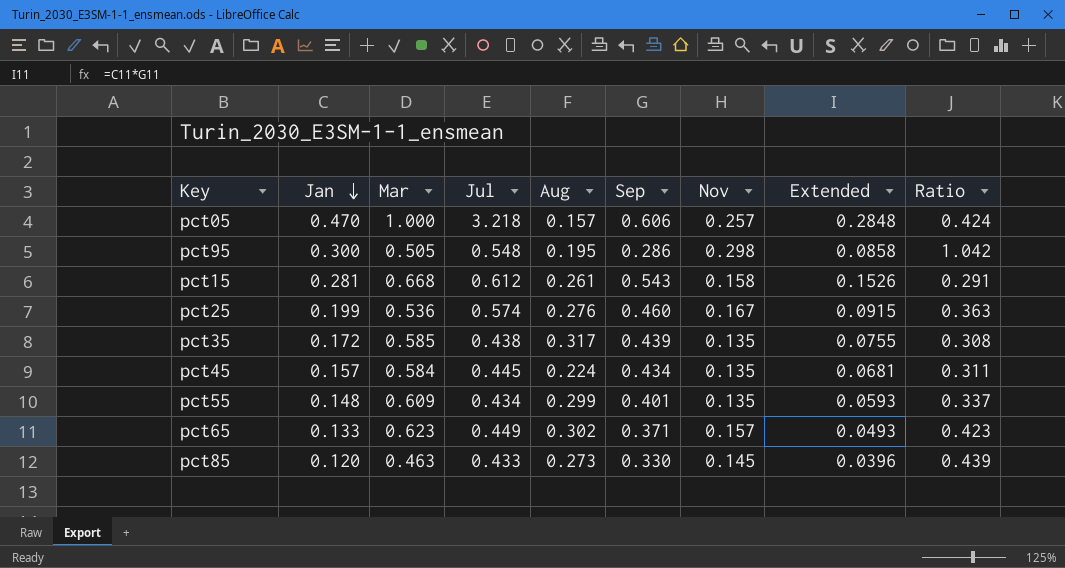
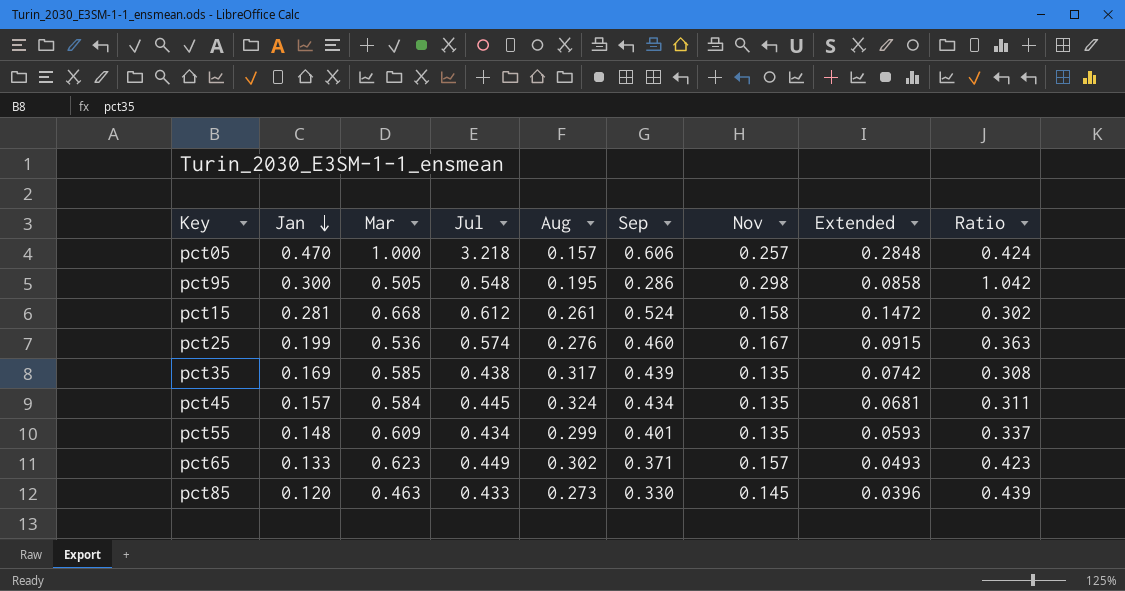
pct15 | Sep: 0.543 -> 0.524
pct15 | Extended: 0.1526 -> 0.1472
pct15 | Ratio: 0.291 -> 0.302
pct35 | Jan: 0.172 -> 0.169
pct35 | Extended: 0.0755 -> 0.0742
pct45 | Aug: 0.224 -> 0.324

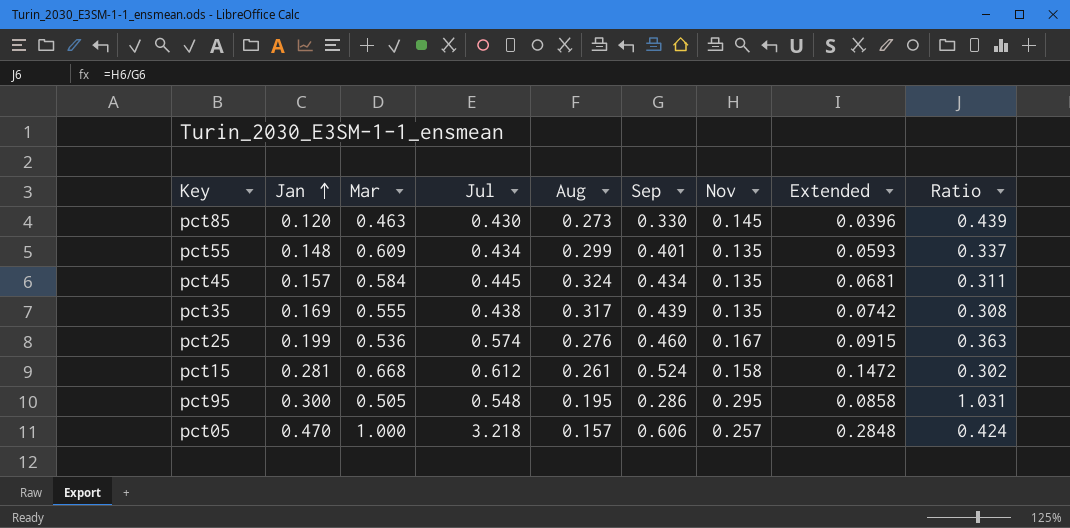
row order: Jan descending -> Jan ascending
row pct65: 0.133 | 0.623 | 0.449 | 0.302 | 0.371 | 0.157 | 0.0493 | 0.423 -> none
pct85 | Jul: 0.433 -> 0.430
pct35 | Mar: 0.585 -> 0.555
pct95 | Nov: 0.298 -> 0.295
pct95 | Ratio: 1.042 -> 1.031

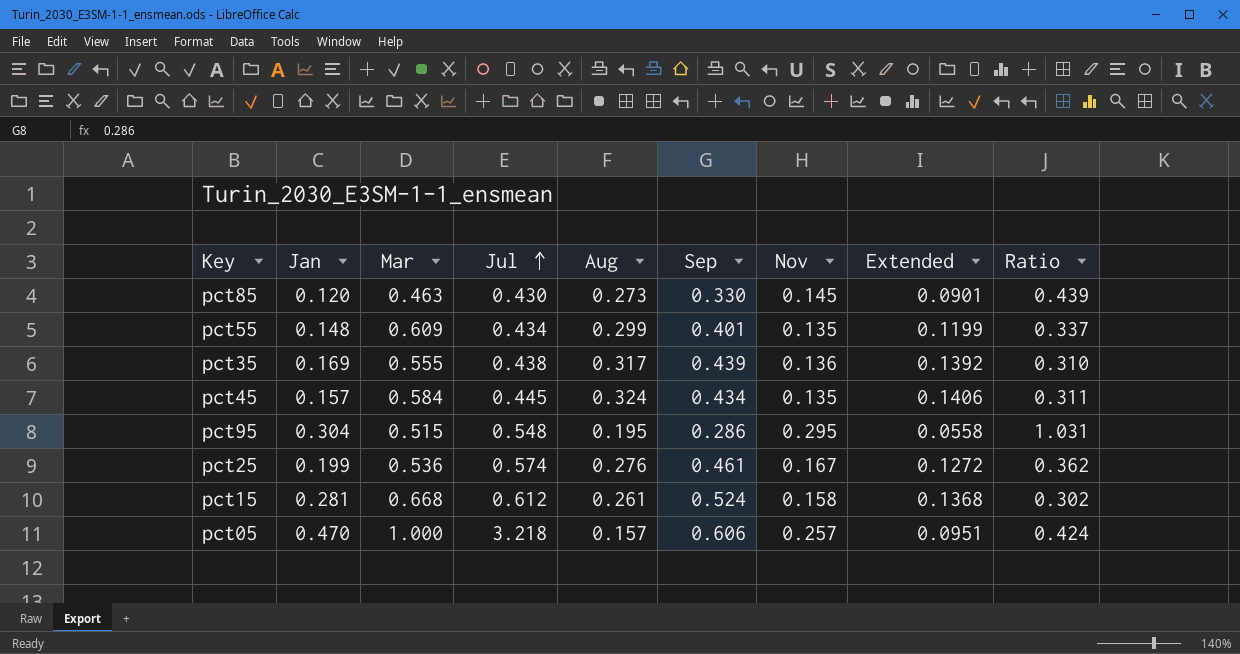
row order: Jan ascending -> Jul ascending
column Extended | formula: [Jan] * [Sep] -> [Aug] * [Sep]
pct35 | Nov: 0.135 -> 0.136
pct35 | Ratio: 0.308 -> 0.310
pct95 | Jan: 0.300 -> 0.304
pct95 | Mar: 0.505 -> 0.515
pct25 | Sep: 0.460 -> 0.461
pct25 | Ratio: 0.363 -> 0.362

